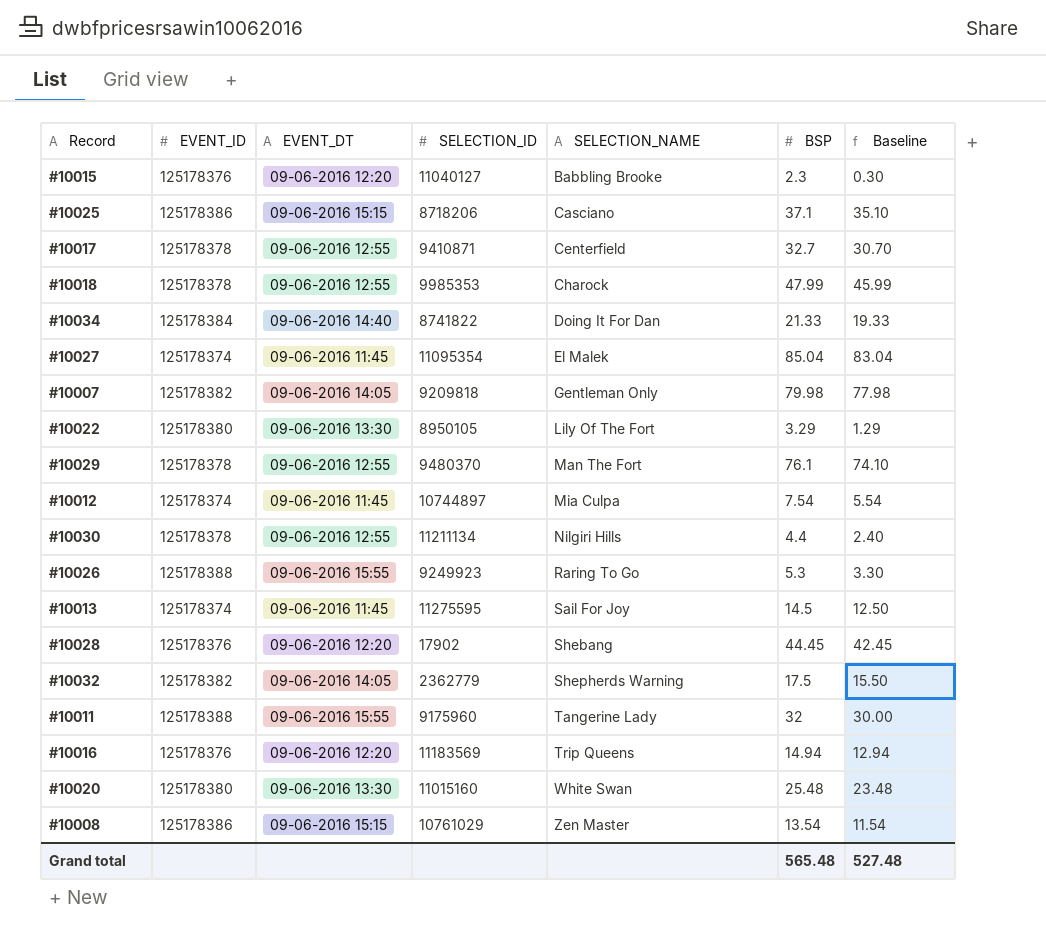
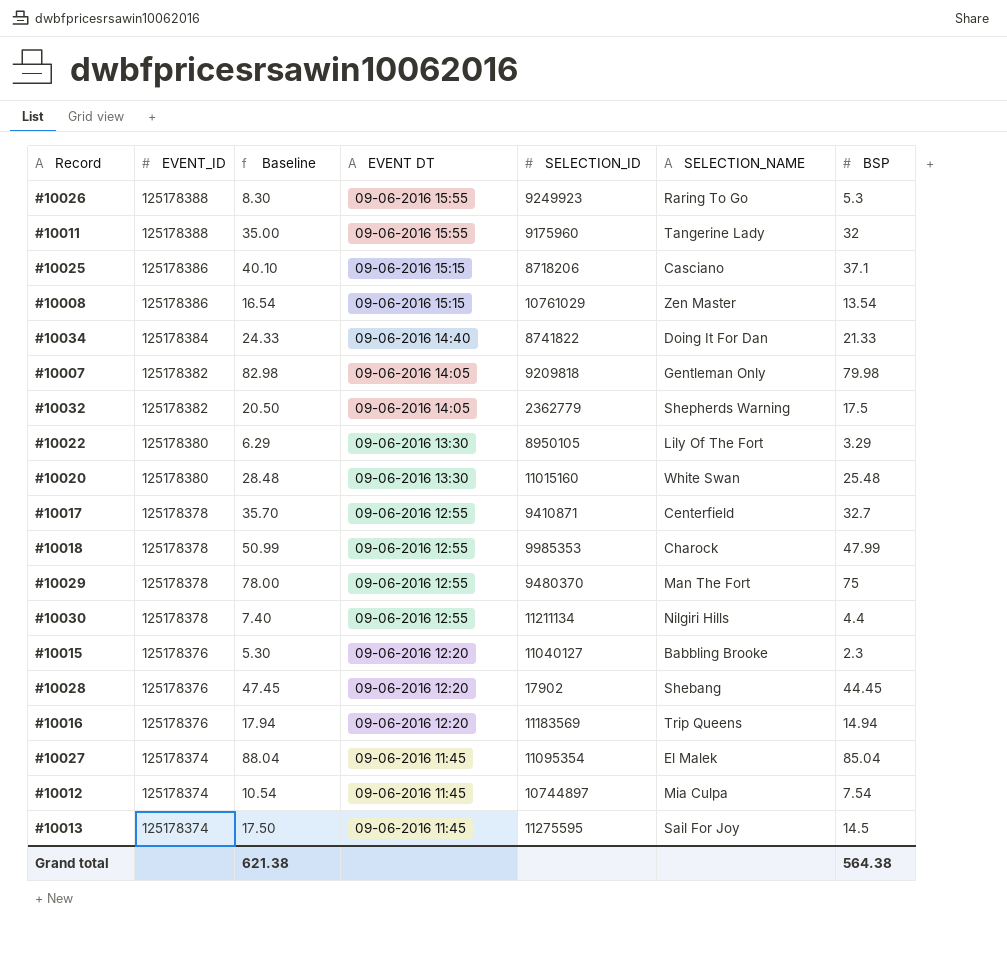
row order: SELECTION_NAME ascending -> EVENT_ID descending
column Baseline | formula: [BSP] - 2 -> [BSP] + 3
column Baseline | position: 7 -> 3
column name: EVENT_DT -> EVENT DT
#10029 | BSP: 76.1 -> 75
Grand total | Baseline: 527.48 -> 621.38
Grand total | BSP: 565.48 -> 564.38

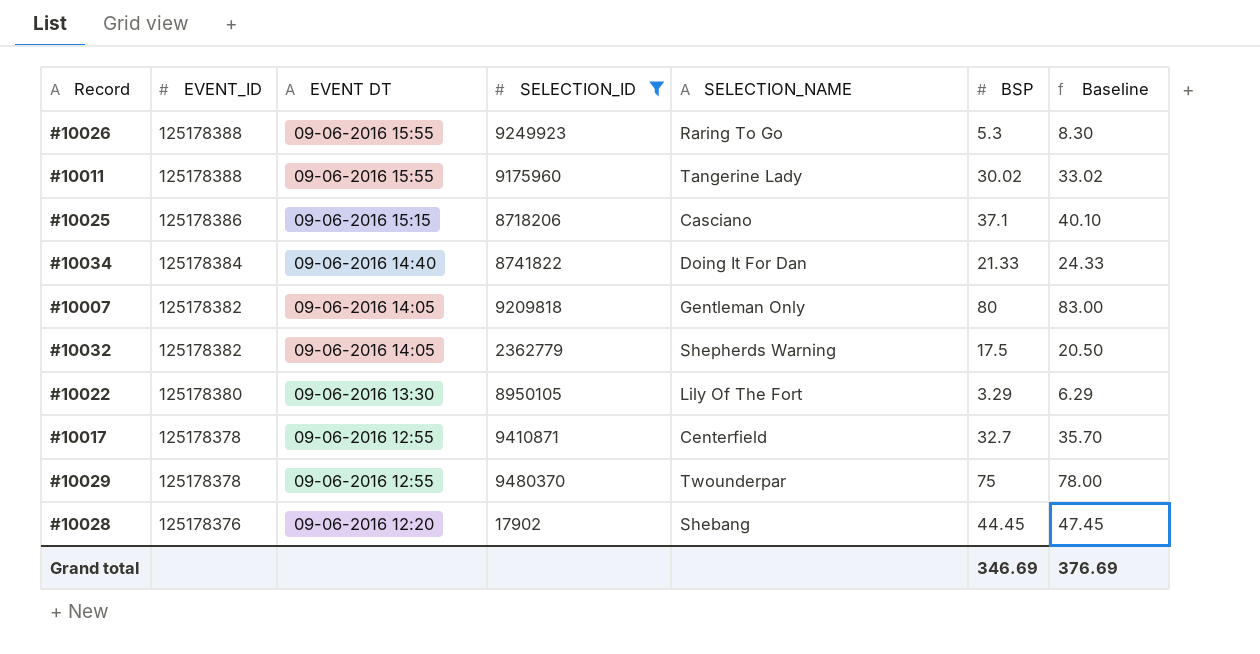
filter: none -> SELECTION_ID <= 9480370
column Baseline | position: 3 -> 7
#10011 | BSP: 32 -> 30.02
#10011 | Baseline: 35.00 -> 33.02
#10007 | BSP: 79.98 -> 80
#10007 | Baseline: 82.98 -> 83.00
#10029 | SELECTION_NAME: Man The Fort -> Twounderpar
Grand total | BSP: 564.38 -> 346.69
Grand total | Baseline: 621.38 -> 376.69

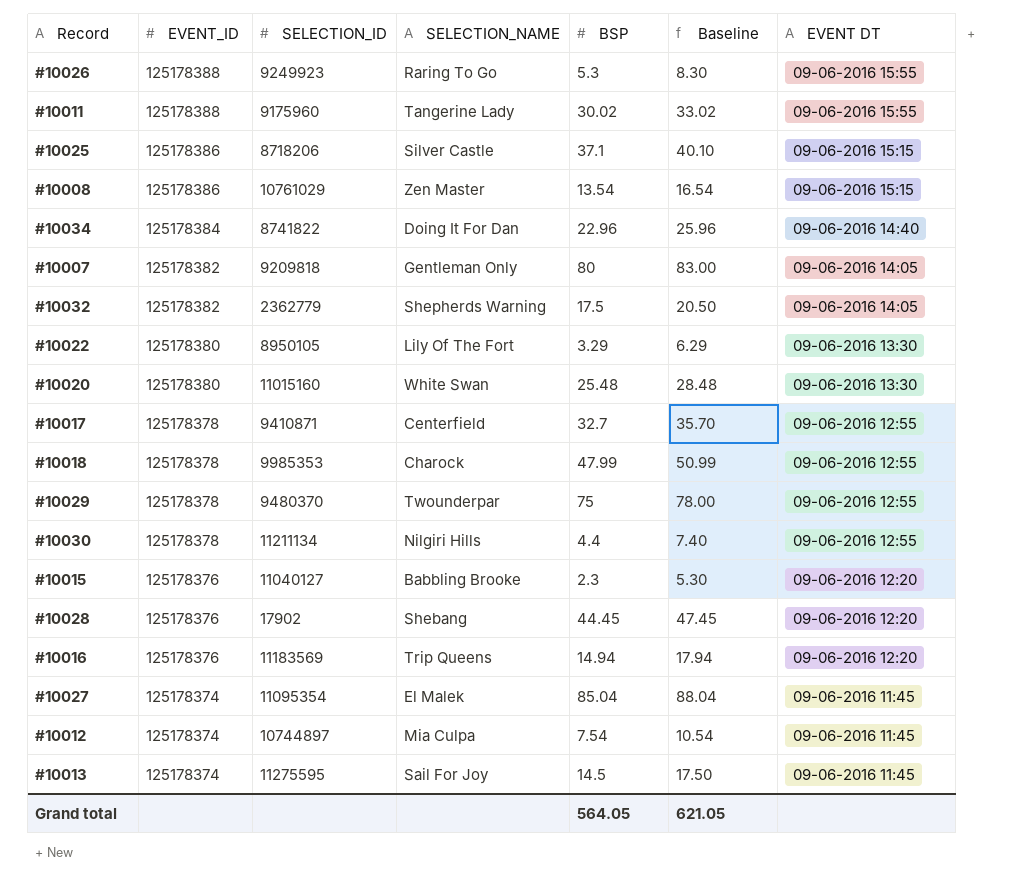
filter: SELECTION_ID <= 9480370 -> none
column EVENT DT | position: 3 -> 7
#10025 | SELECTION_NAME: Casciano -> Silver Castle
#10034 | BSP: 21.33 -> 22.96
#10034 | Baseline: 24.33 -> 25.96
Grand total | BSP: 346.69 -> 564.05
Grand total | Baseline: 376.69 -> 621.05

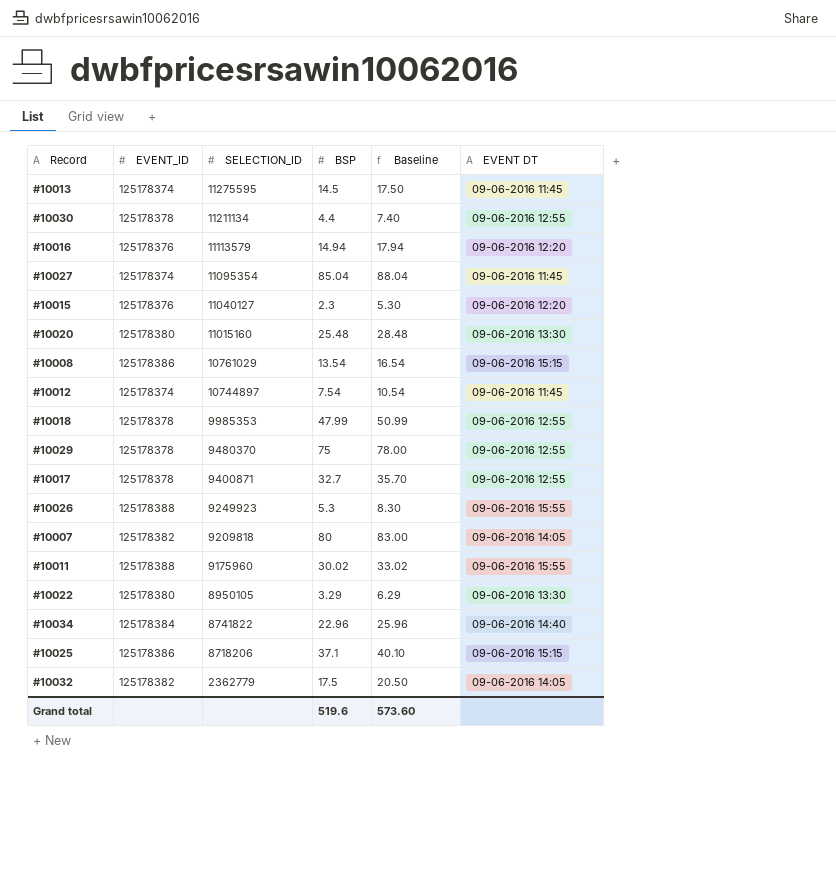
row order: EVENT_ID descending -> SELECTION_ID descending
column SELECTION_NAME | position: 4 -> none
row #10028: 125178376 | 17902 | Shebang | 44.45 | 47.45 | 09-06-2016 12:20 -> none
#10016 | SELECTION_ID: 11183569 -> 11113579
#10017 | SELECTION_ID: 9410871 -> 9400871
Grand total | BSP: 564.05 -> 519.6
Grand total | Baseline: 621.05 -> 573.60

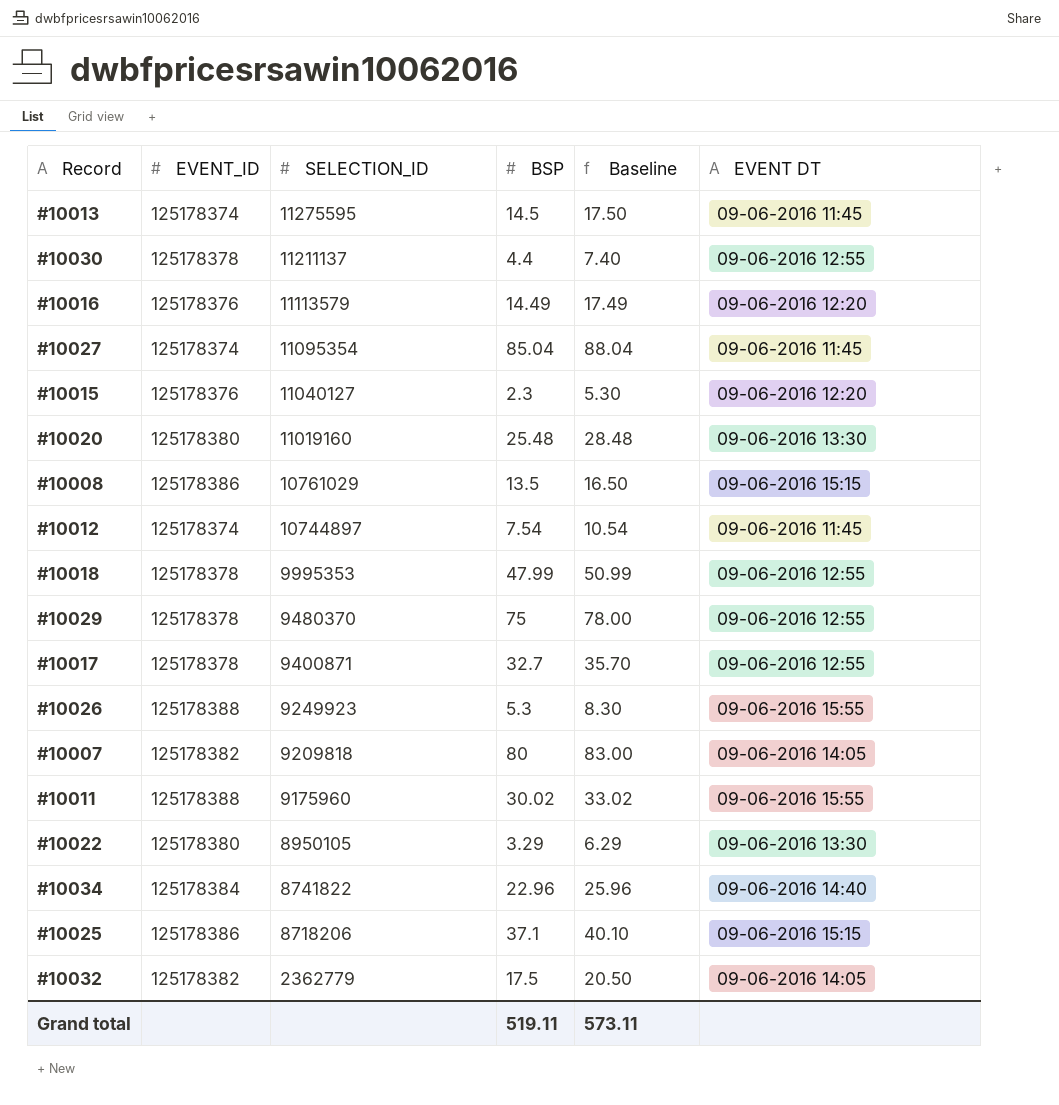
#10030 | SELECTION_ID: 11211134 -> 11211137
#10016 | BSP: 14.94 -> 14.49
#10016 | Baseline: 17.94 -> 17.49
#10020 | SELECTION_ID: 11015160 -> 11019160
#10008 | BSP: 13.54 -> 13.5
#10008 | Baseline: 16.54 -> 16.50
#10018 | SELECTION_ID: 9985353 -> 9995353
Grand total | BSP: 519.6 -> 519.11
Grand total | Baseline: 573.60 -> 573.11

